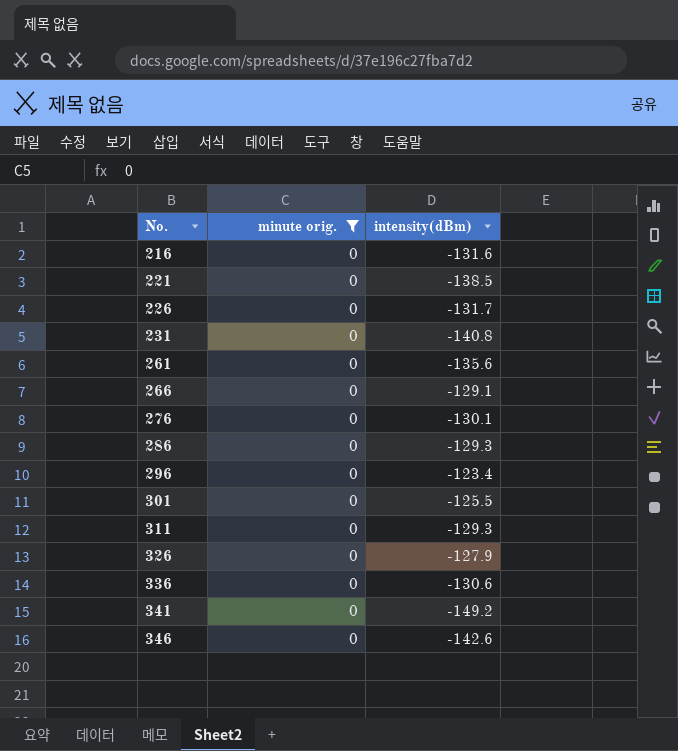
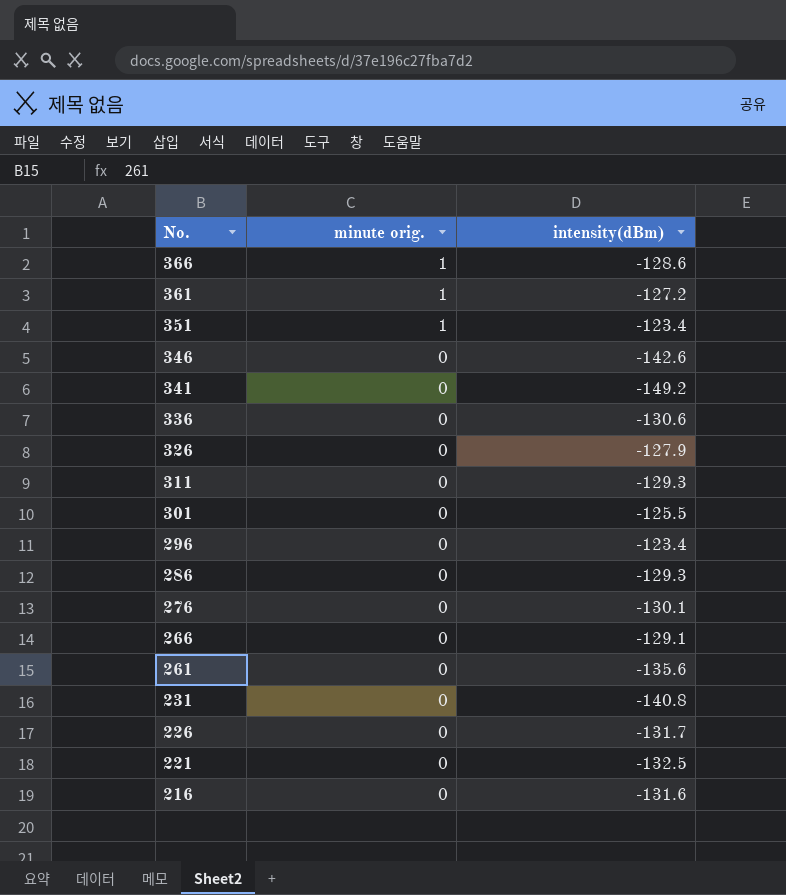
filter: minute orig. = 0 -> none
row order: No. ascending -> No. descending
221 | intensity(dBm): -138.5 -> -132.5

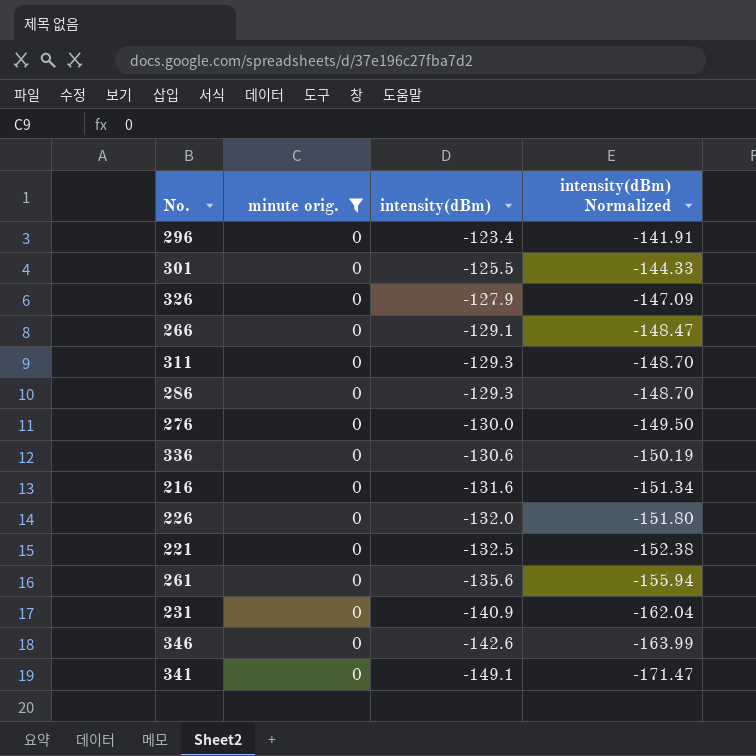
filter: none -> minute orig. = 0
row order: No. descending -> intensity(dBm) descending
column intensity(dBm) Normalized | formula: none -> [intensity(dBm)] * 1.15
276 | intensity(dBm): -130.1 -> -130.0
226 | intensity(dBm): -131.7 -> -132.0
231 | intensity(dBm): -140.8 -> -140.9
341 | intensity(dBm): -149.2 -> -149.1

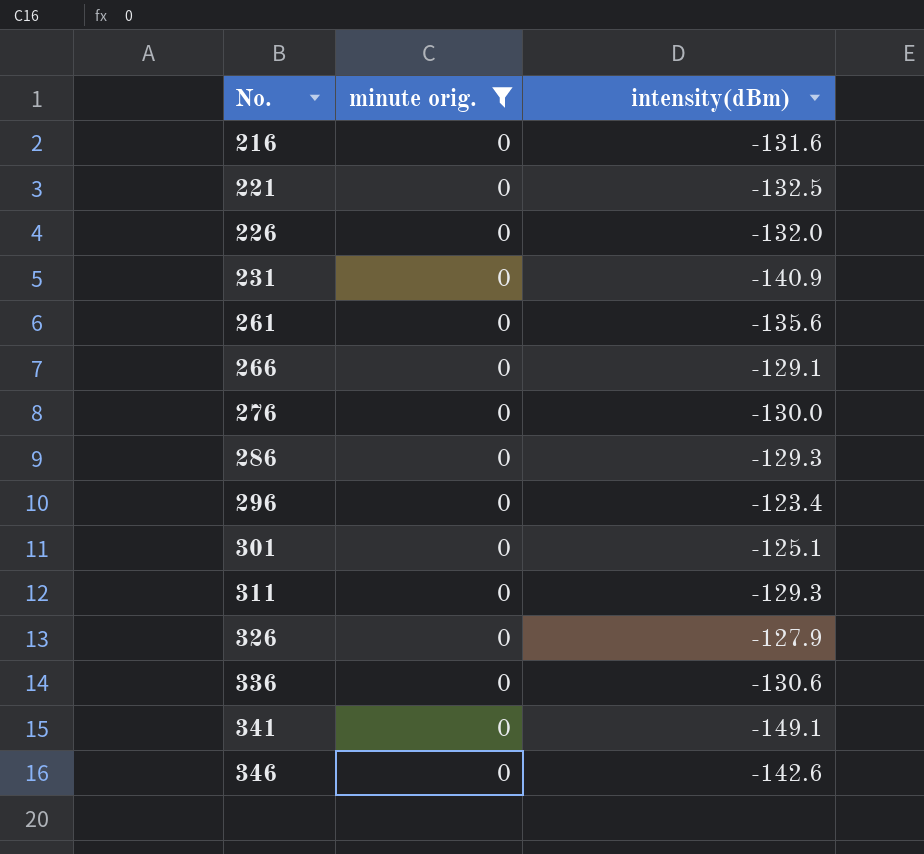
row order: intensity(dBm) descending -> No. ascending
column intensity(dBm) Normalized | formula: [intensity(dBm)] * 1.15 -> none
301 | intensity(dBm): -125.5 -> -125.1

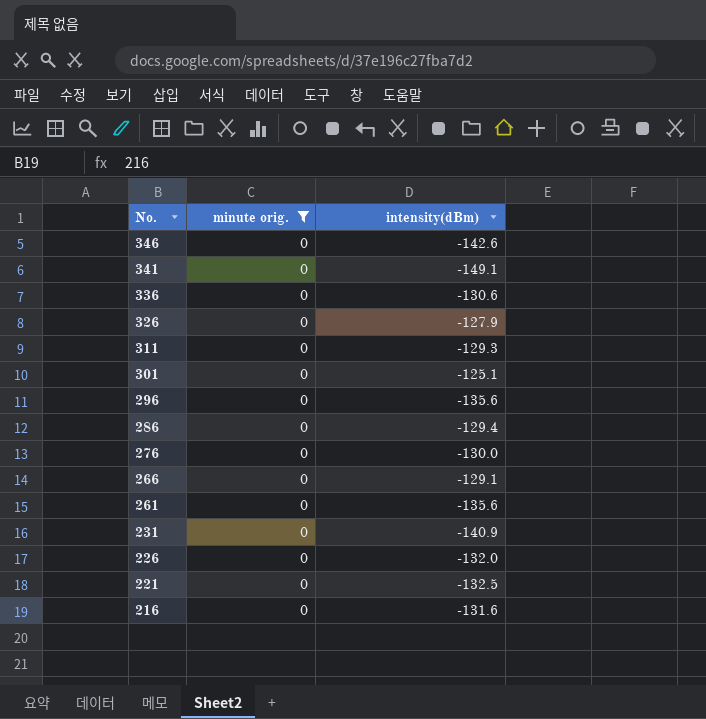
row order: No. ascending -> No. descending
296 | intensity(dBm): -123.4 -> -135.6
286 | intensity(dBm): -129.3 -> -129.4

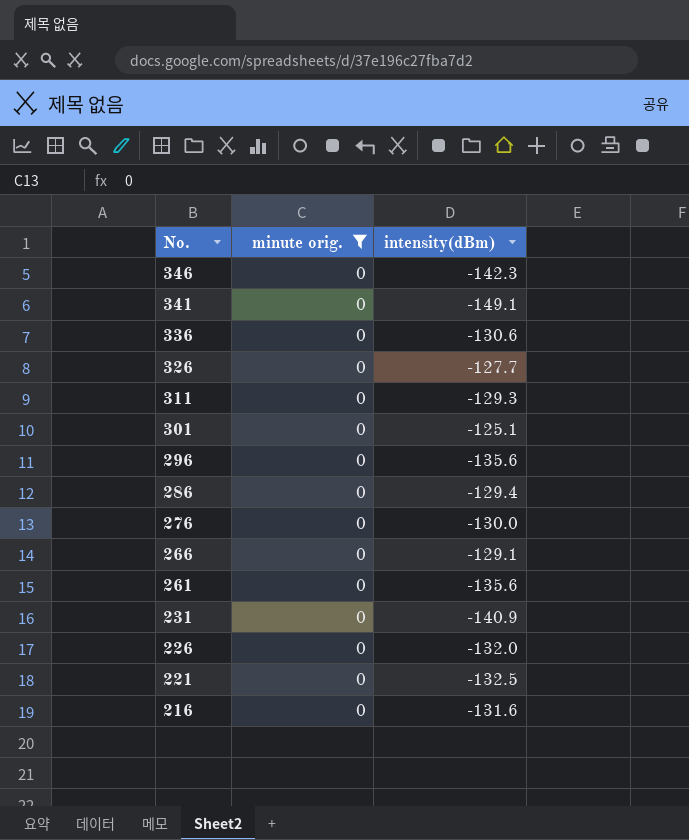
346 | intensity(dBm): -142.6 -> -142.3
326 | intensity(dBm): -127.9 -> -127.7

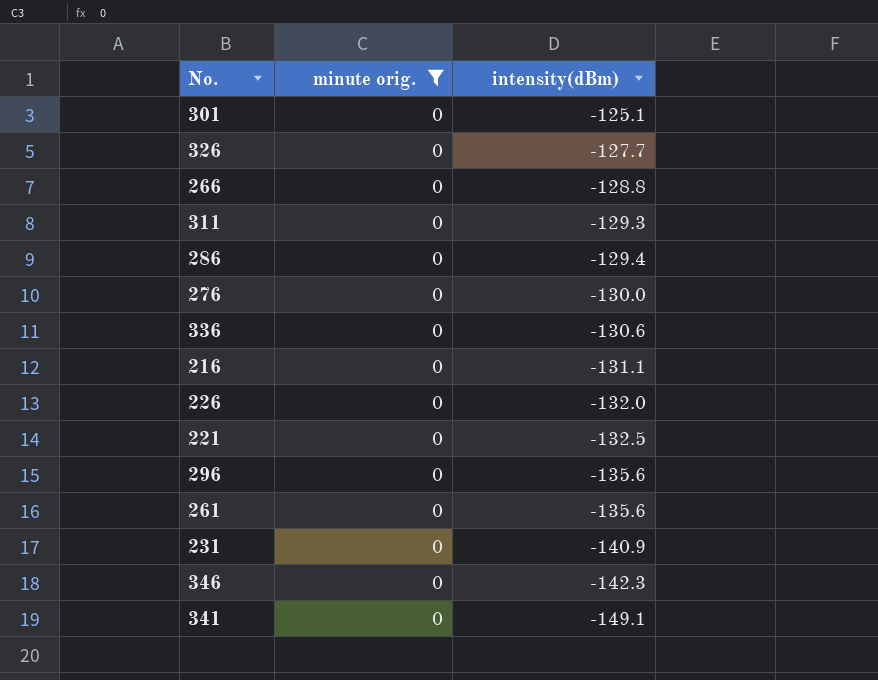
row order: No. descending -> intensity(dBm) descending
266 | intensity(dBm): -129.1 -> -128.8
216 | intensity(dBm): -131.6 -> -131.1

